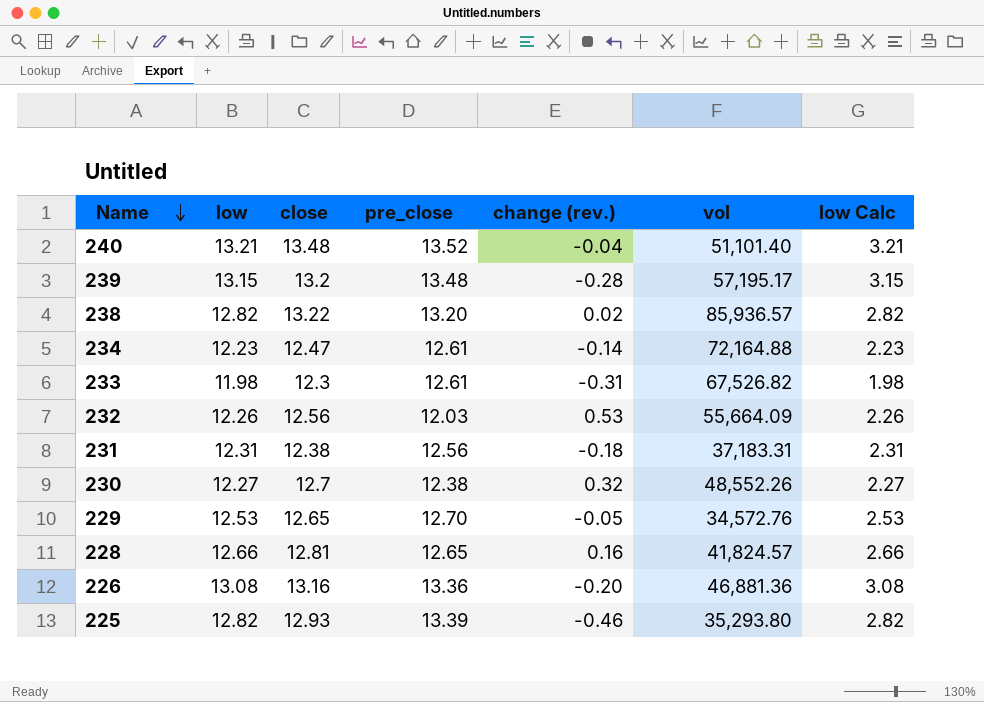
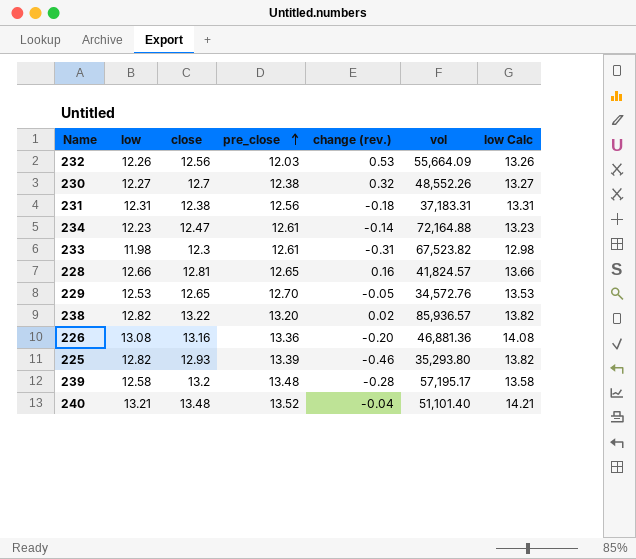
row order: Name descending -> pre_close ascending
column low Calc | formula: [low] - 10 -> [low] + 1
233 | vol: 67,526.82 -> 67,523.82
239 | low: 13.15 -> 12.58

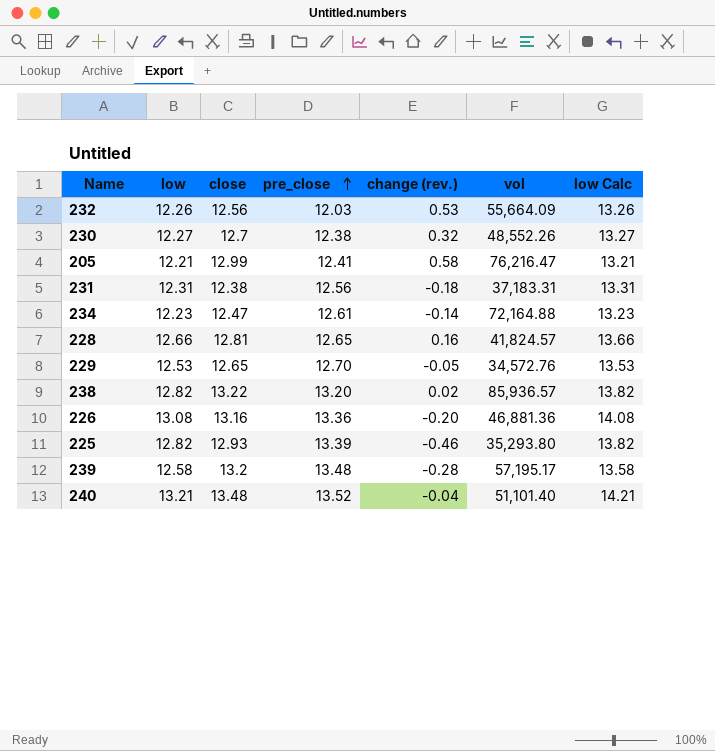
row 233: 11.98 | 12.3 | 12.61 | -0.31 | 67,523.82 | 12.98 -> none
row 205: none -> 12.21 | 12.99 | 12.41 | 0.58 | 76,216.47 | 13.21

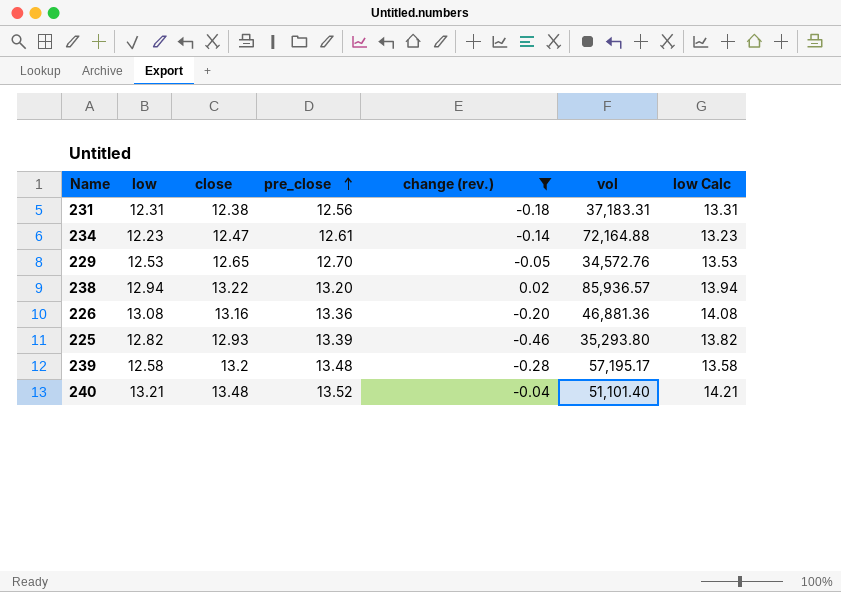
filter: none -> change (rev.) <= 0.02
238 | low: 12.82 -> 12.94
238 | low Calc: 13.82 -> 13.94

